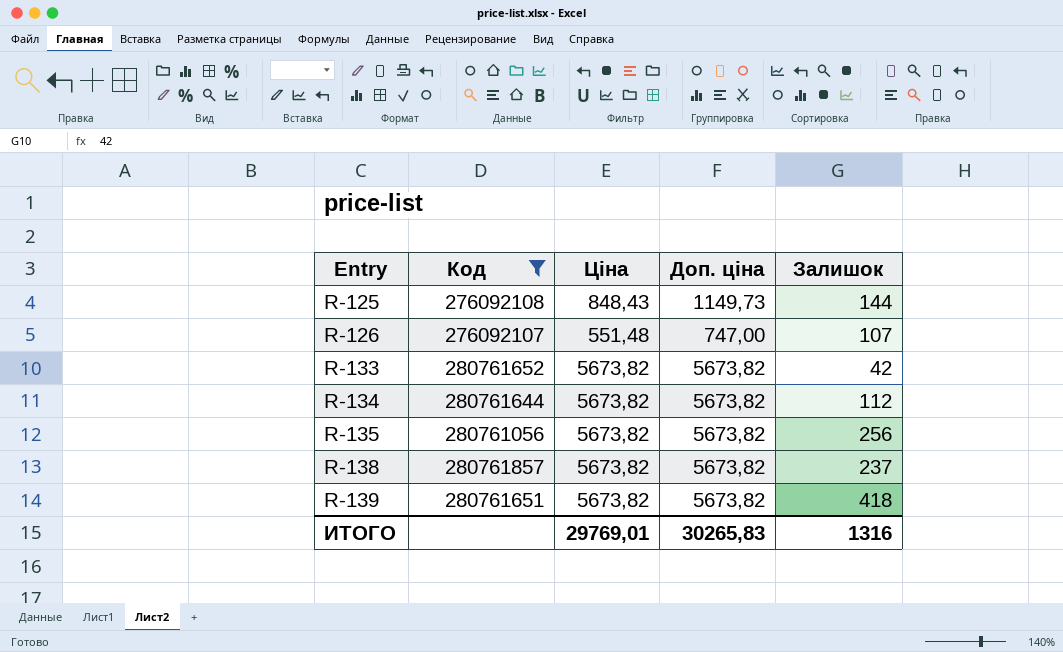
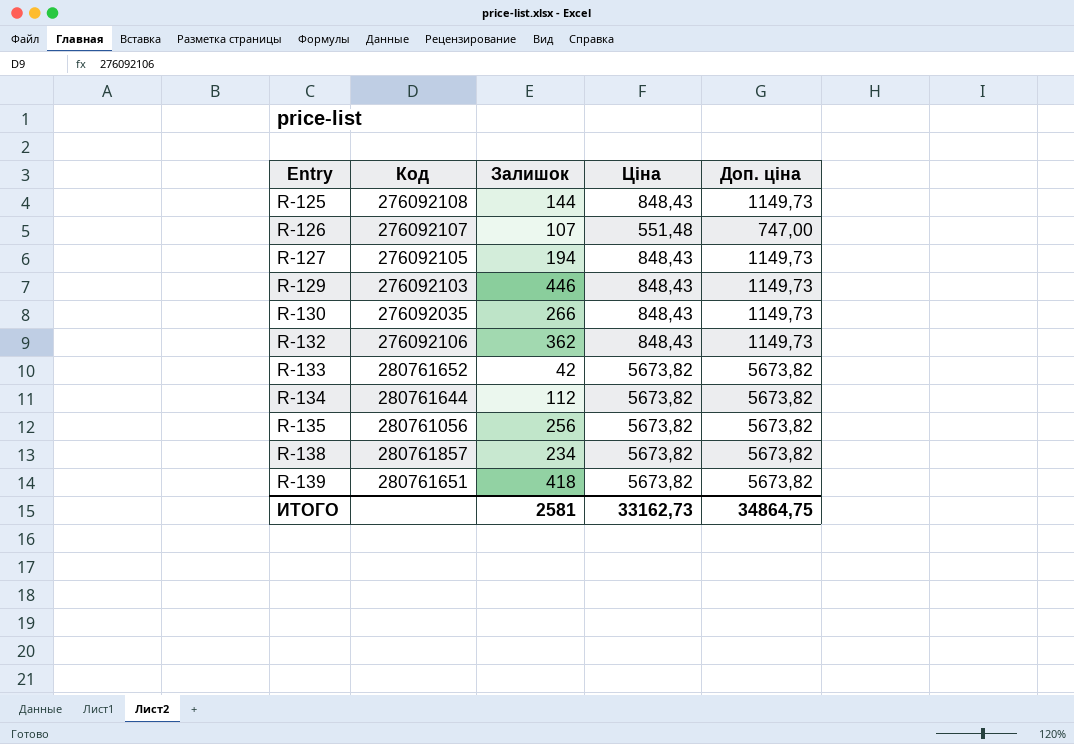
filter: Код >= 276092107 -> none
column Залишок | position: 5 -> 3
R-138 | Залишок: 237 -> 234
ИТОГО | Залишок: 1316 -> 2581
ИТОГО | Ціна: 29769,01 -> 33162,73
ИТОГО | Доп. ціна: 30265,83 -> 34864,75

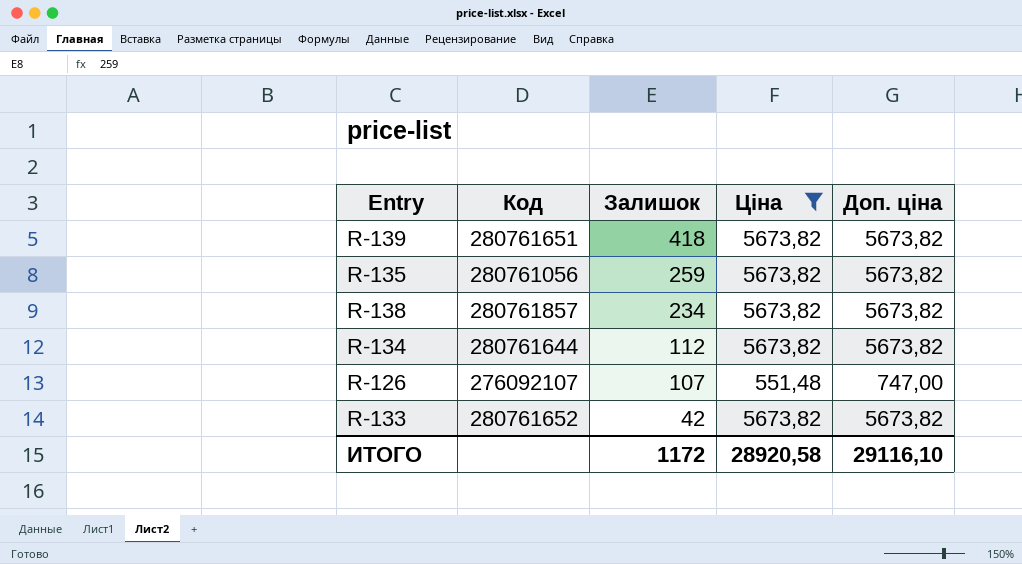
filter: none -> Ціна != 848,43
row order: Entry ascending -> Залишок descending
R-135 | Залишок: 256 -> 259
ИТОГО | Залишок: 2581 -> 1172
ИТОГО | Ціна: 33162,73 -> 28920,58
ИТОГО | Доп. ціна: 34864,75 -> 29116,10

